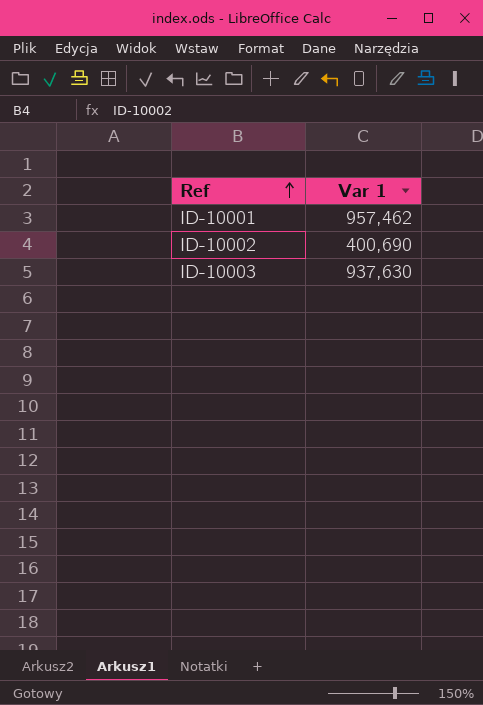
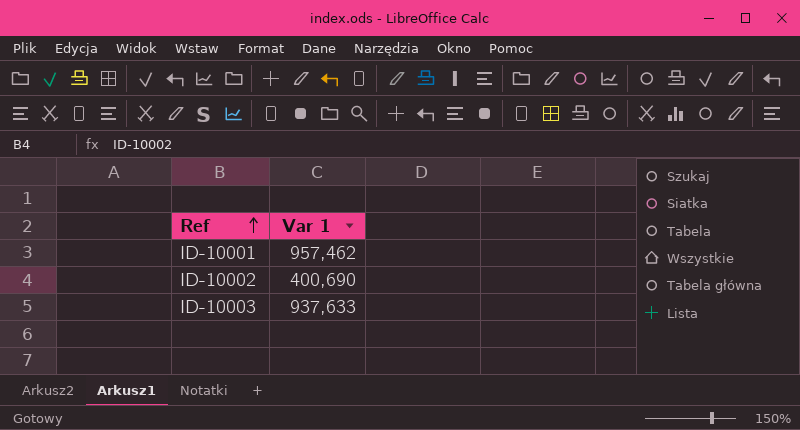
ID-10003 | Var 1: 937,630 -> 937,633

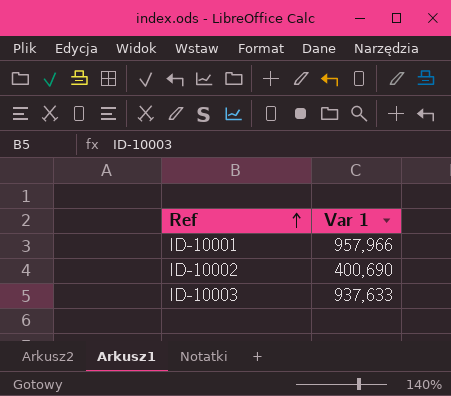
ID-10001 | Var 1: 957,462 -> 957,966

